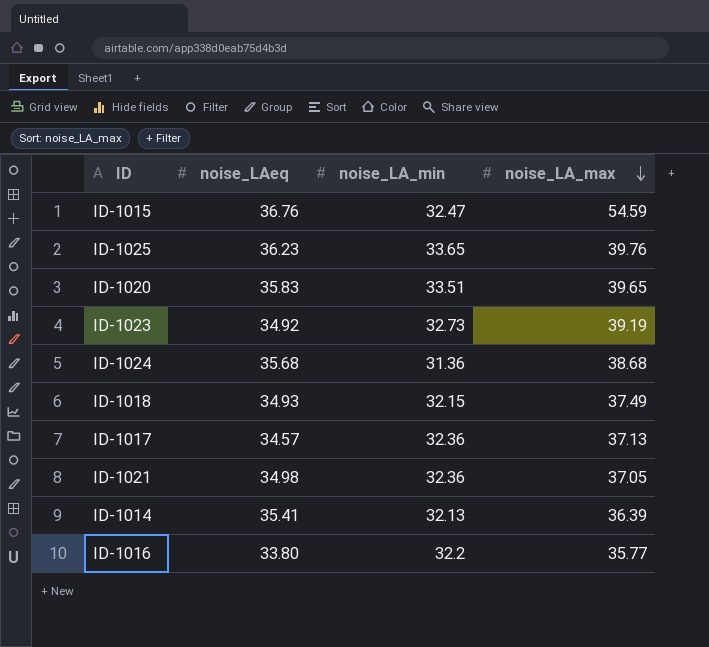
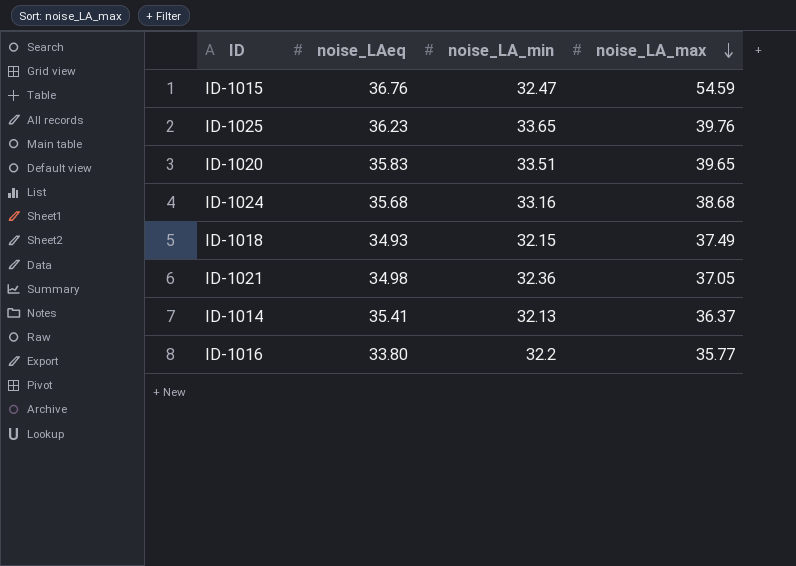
row ID-1023: 34.92 | 32.73 | 39.19 -> none
row ID-1017: 34.57 | 32.36 | 37.13 -> none
ID-1024 | noise_LA_min: 31.36 -> 33.16
ID-1014 | noise_LA_max: 36.39 -> 36.37

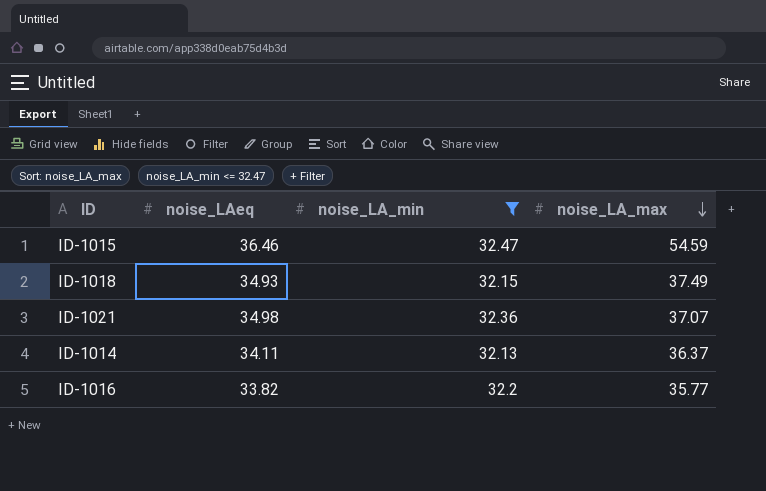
filter: none -> noise_LA_min <= 32.47
ID-1015 | noise_LAeq: 36.76 -> 36.46
ID-1021 | noise_LA_max: 37.05 -> 37.07
ID-1014 | noise_LAeq: 35.41 -> 34.11
ID-1016 | noise_LAeq: 33.80 -> 33.82

